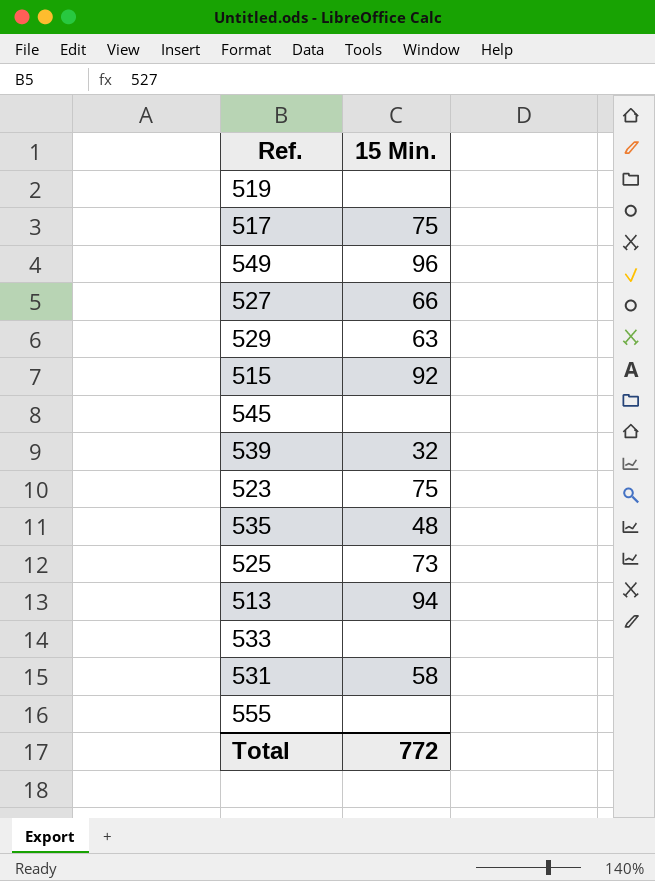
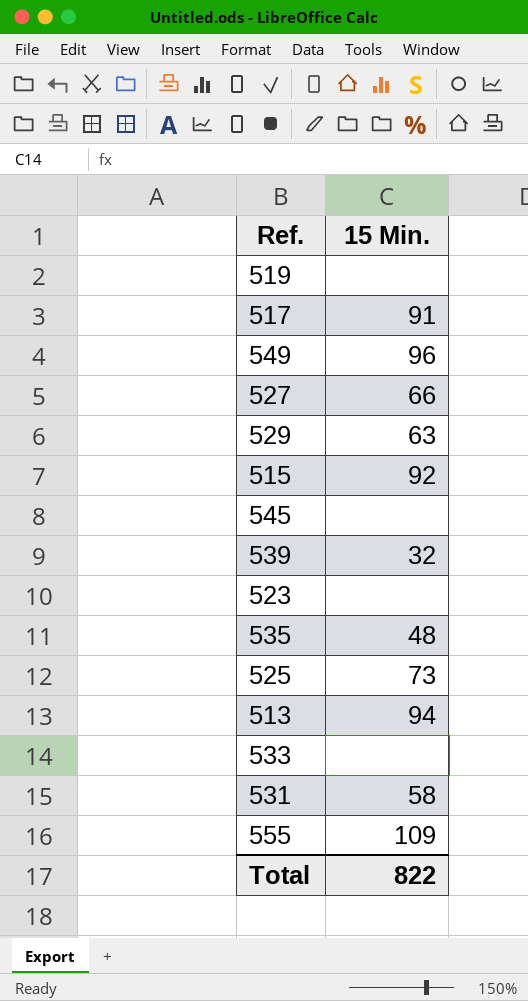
517 | 15 Min.: 75 -> 91
523 | 15 Min.: 75 -> none
555 | 15 Min.: none -> 109
Total | 15 Min.: 772 -> 822

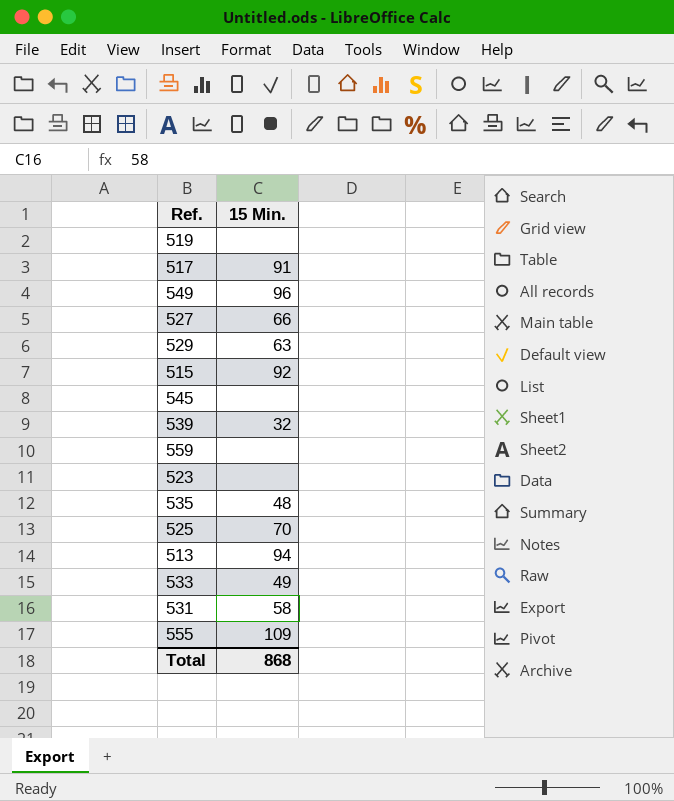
row 559: none -> none
525 | 15 Min.: 73 -> 70
533 | 15 Min.: none -> 49
Total | 15 Min.: 822 -> 868

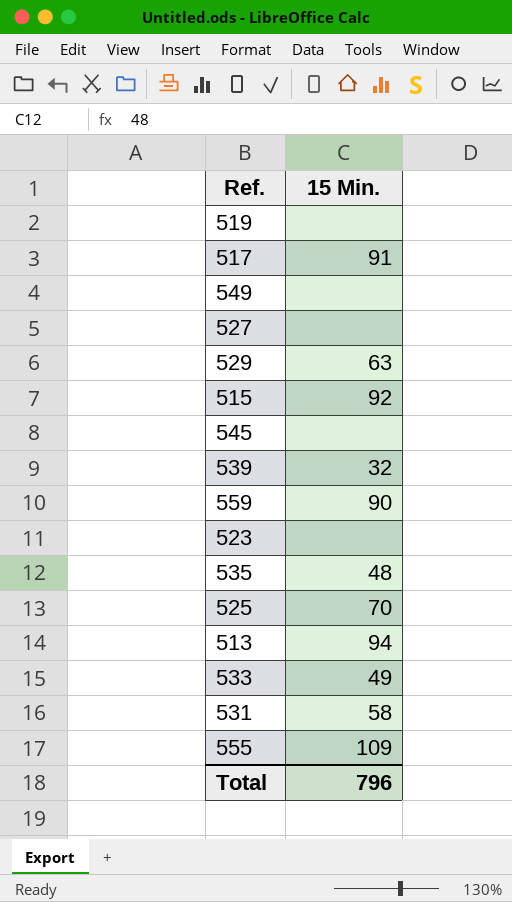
549 | 15 Min.: 96 -> none
527 | 15 Min.: 66 -> none
559 | 15 Min.: none -> 90
Total | 15 Min.: 868 -> 796

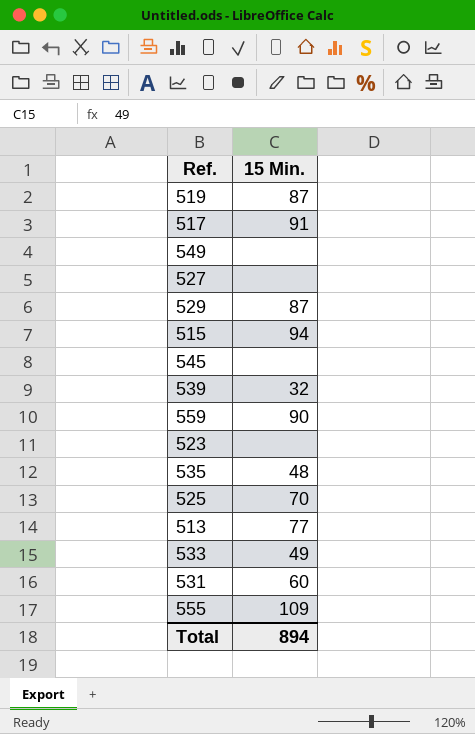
519 | 15 Min.: none -> 87
529 | 15 Min.: 63 -> 87
515 | 15 Min.: 92 -> 94
513 | 15 Min.: 94 -> 77
531 | 15 Min.: 58 -> 60
Total | 15 Min.: 796 -> 894

